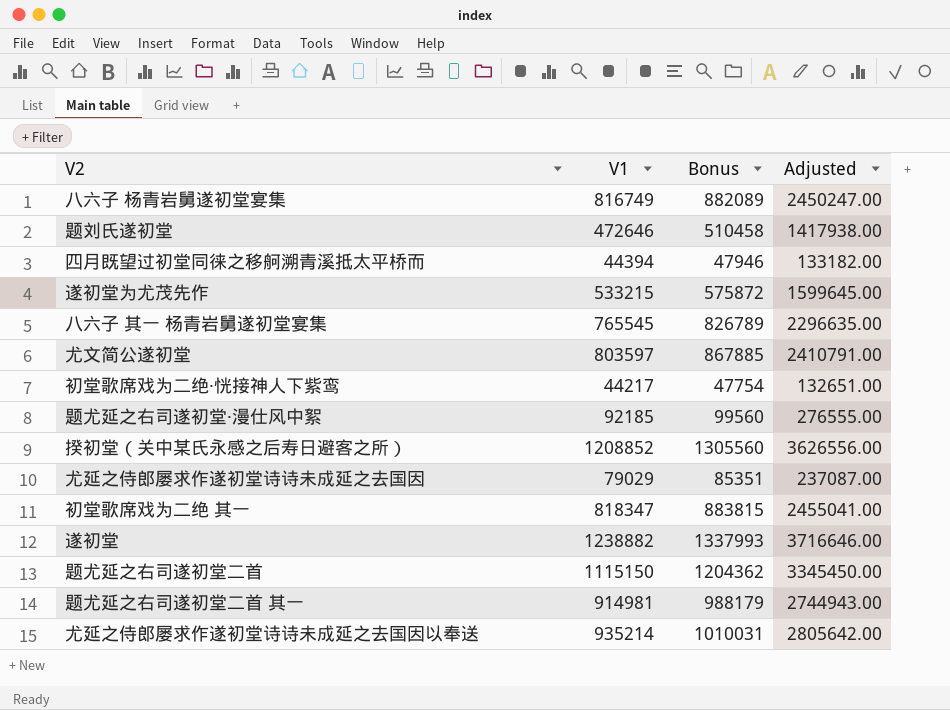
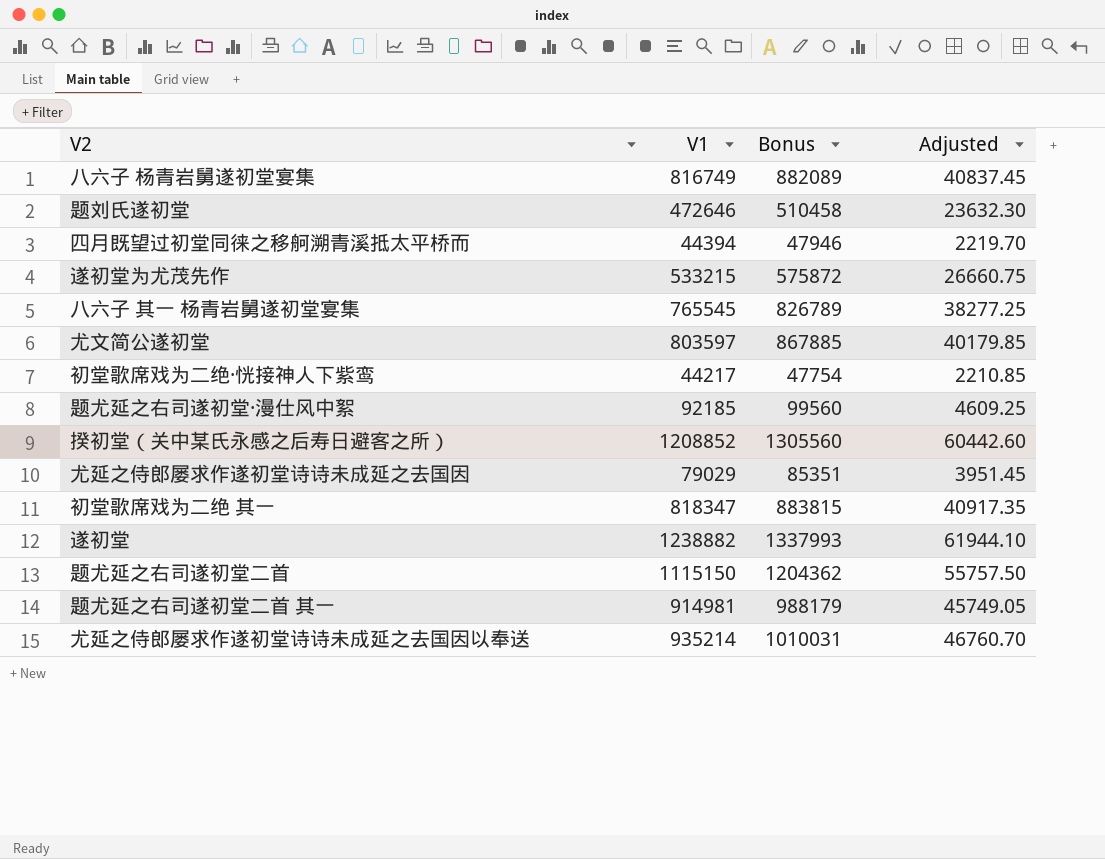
column Adjusted | formula: [V1] * 3 -> [V1] * 0.05

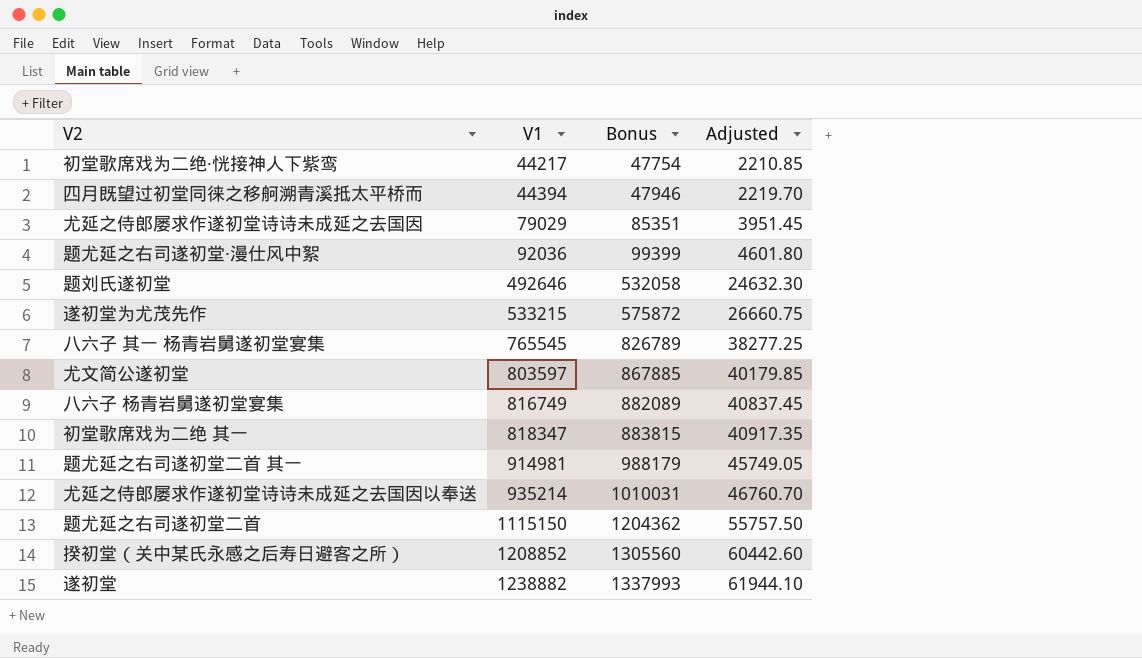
row order: none -> V1 ascending
题尤延之右司遂初堂·漫仕风中絮 | V1: 92185 -> 92036
题尤延之右司遂初堂·漫仕风中絮 | Bonus: 99560 -> 99399
题尤延之右司遂初堂·漫仕风中絮 | Adjusted: 4609.25 -> 4601.80
题刘氏遂初堂 | V1: 472646 -> 492646
题刘氏遂初堂 | Bonus: 510458 -> 532058
题刘氏遂初堂 | Adjusted: 23632.30 -> 24632.30

